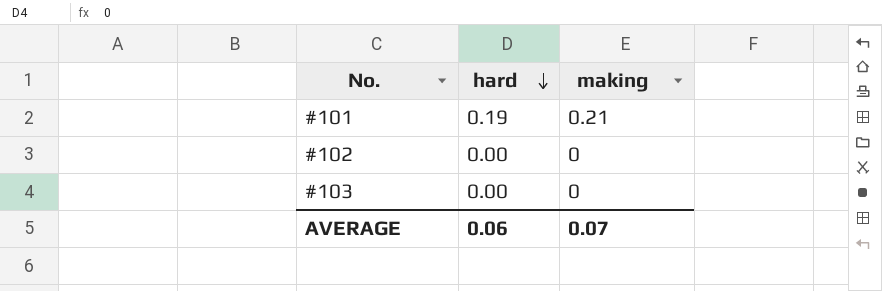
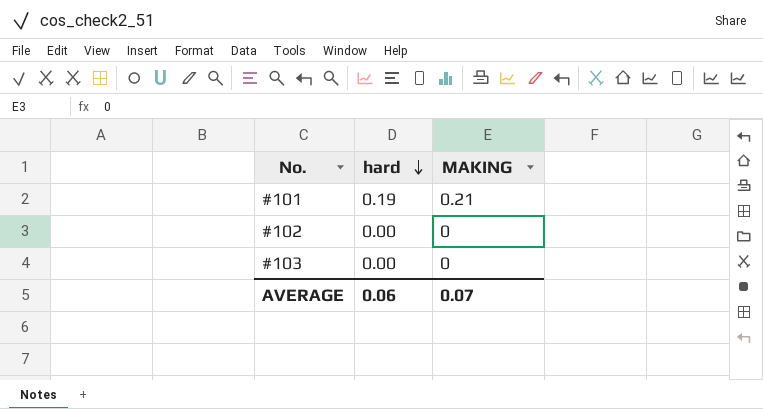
column name: making -> MAKING

